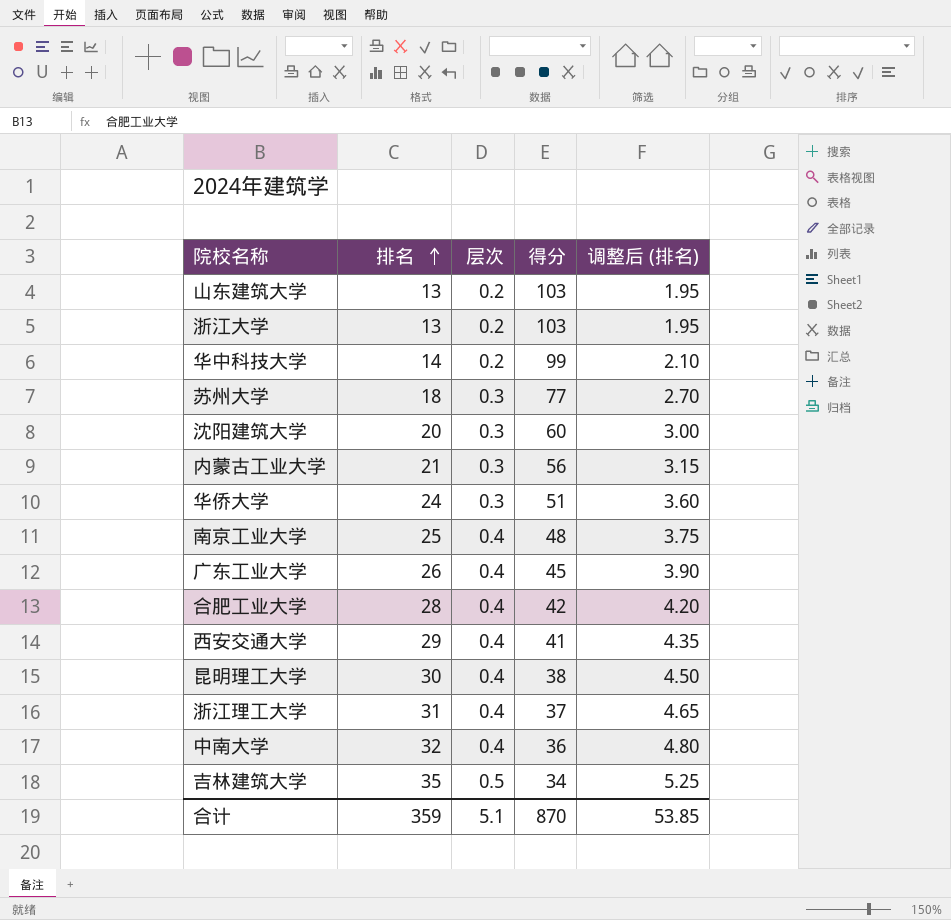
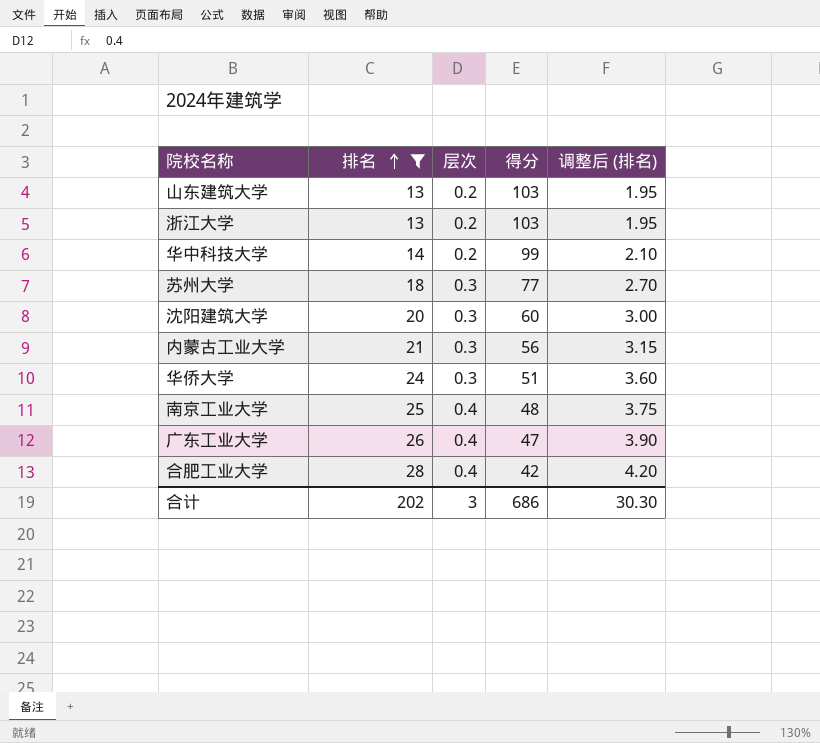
filter: none -> 排名 <= 28
广东工业大学 | 得分: 45 -> 47
合计 | 排名: 359 -> 202
合计 | 层次: 5.1 -> 3
合计 | 得分: 870 -> 686
合计 | 调整后 (排名): 53.85 -> 30.30

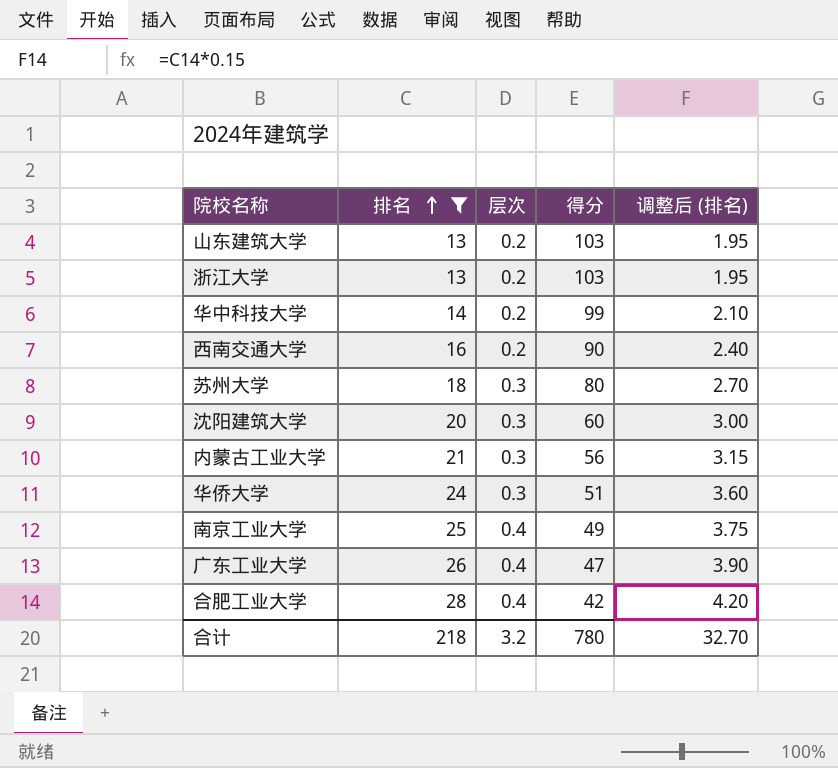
row 西南交通大学: none -> 16 | 0.2 | 90 | 2.40
苏州大学 | 得分: 77 -> 80
南京工业大学 | 得分: 48 -> 49
合计 | 排名: 202 -> 218
合计 | 层次: 3 -> 3.2
合计 | 得分: 686 -> 780
合计 | 调整后 (排名): 30.30 -> 32.70

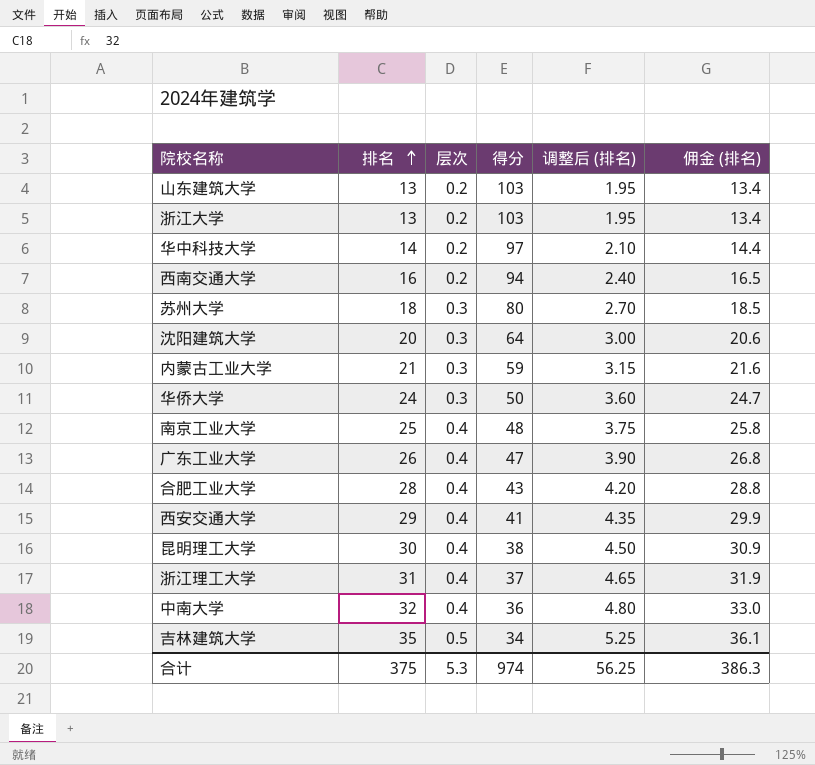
filter: 排名 <= 28 -> none
column 佣金 (排名) | formula: none -> [排名] * 1.03
华中科技大学 | 得分: 99 -> 97
西南交通大学 | 得分: 90 -> 94
沈阳建筑大学 | 得分: 60 -> 64
内蒙古工业大学 | 得分: 56 -> 59
华侨大学 | 得分: 51 -> 50
南京工业大学 | 得分: 49 -> 48
合肥工业大学 | 得分: 42 -> 43
合计 | 排名: 218 -> 375
合计 | 层次: 3.2 -> 5.3
合计 | 得分: 780 -> 974
合计 | 调整后 (排名): 32.70 -> 56.25

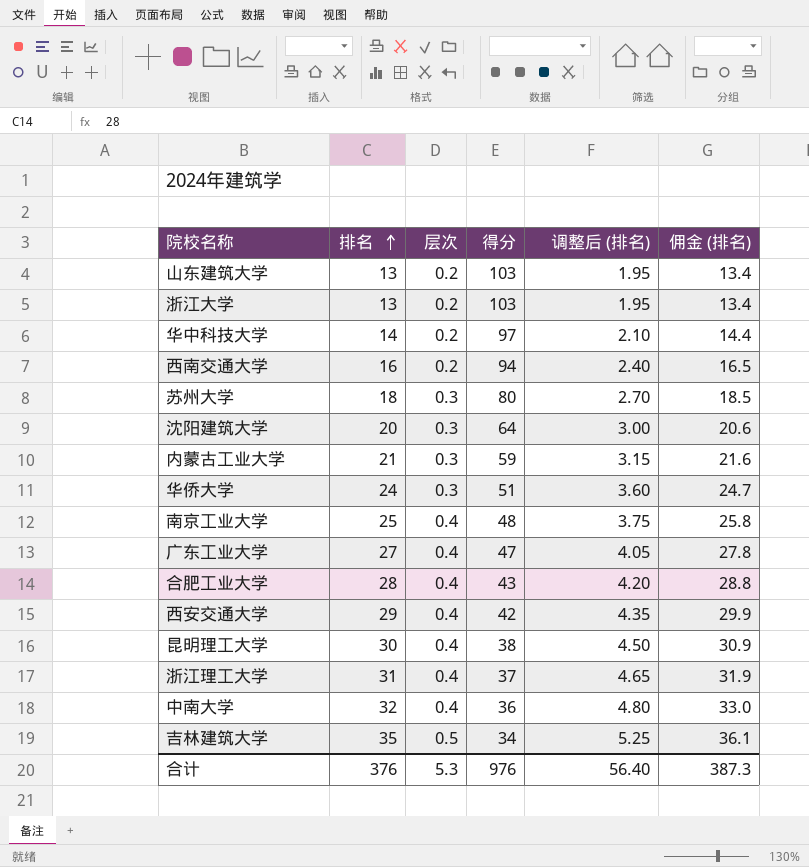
华侨大学 | 得分: 50 -> 51
广东工业大学 | 排名: 26 -> 27
广东工业大学 | 调整后 (排名): 3.90 -> 4.05
广东工业大学 | 佣金 (排名): 26.8 -> 27.8
西安交通大学 | 得分: 41 -> 42
合计 | 排名: 375 -> 376
合计 | 得分: 974 -> 976
合计 | 调整后 (排名): 56.25 -> 56.40
合计 | 佣金 (排名): 386.3 -> 387.3

